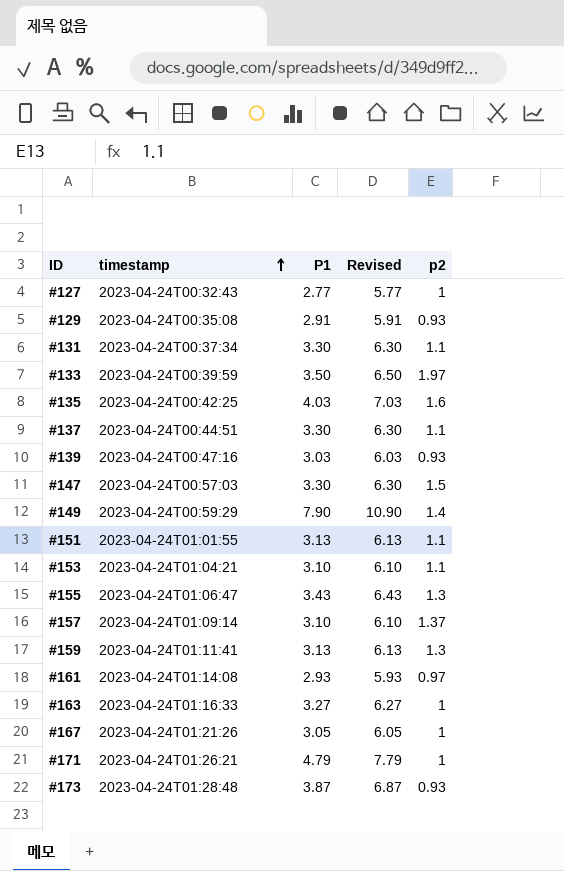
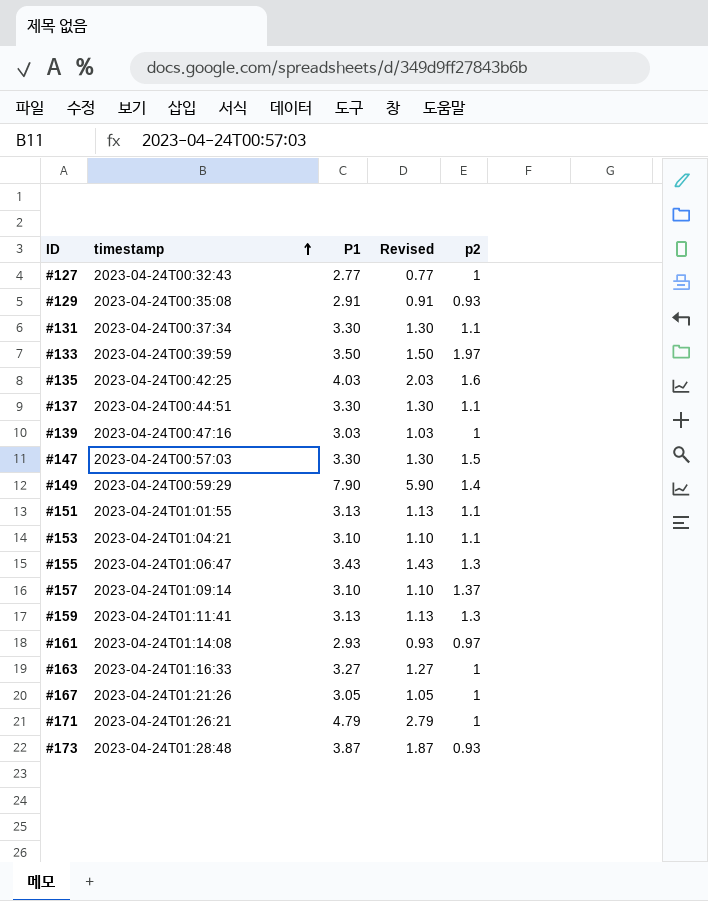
column Revised | formula: [P1] + 3 -> [P1] - 2
#139 | p2: 0.93 -> 1

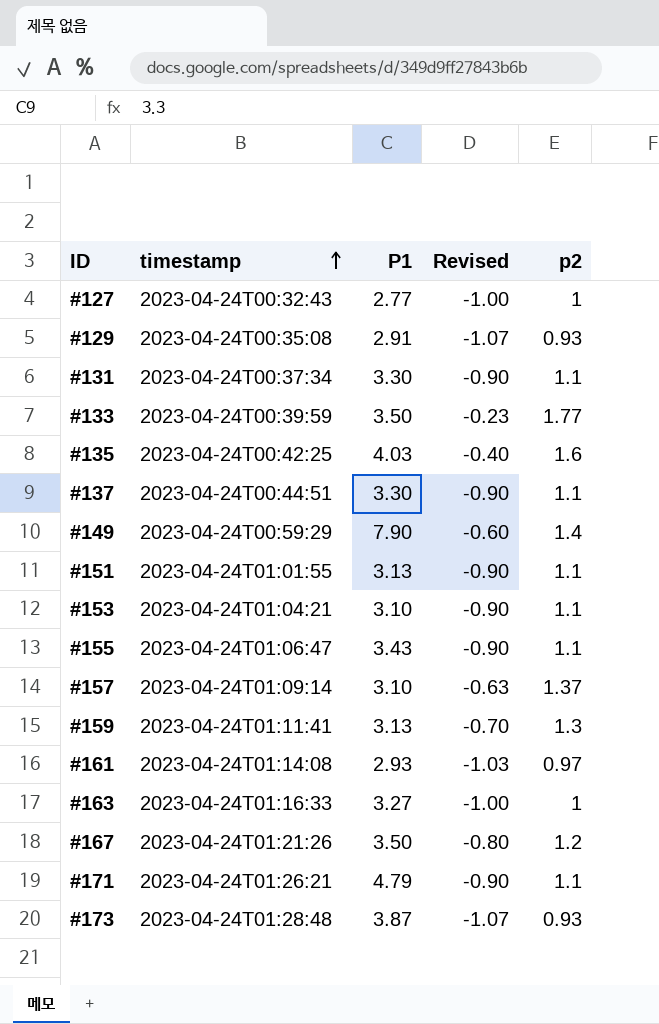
column Revised | formula: [P1] - 2 -> [p2] - 2
row #139: 2023-04-24T00:47:16 | 3.03 | 1.03 | 1 -> none
row #147: 2023-04-24T00:57:03 | 3.30 | 1.30 | 1.5 -> none
#133 | p2: 1.97 -> 1.77
#155 | p2: 1.3 -> 1.1
#167 | P1: 3.05 -> 3.50
#167 | p2: 1 -> 1.2
#171 | p2: 1 -> 1.1

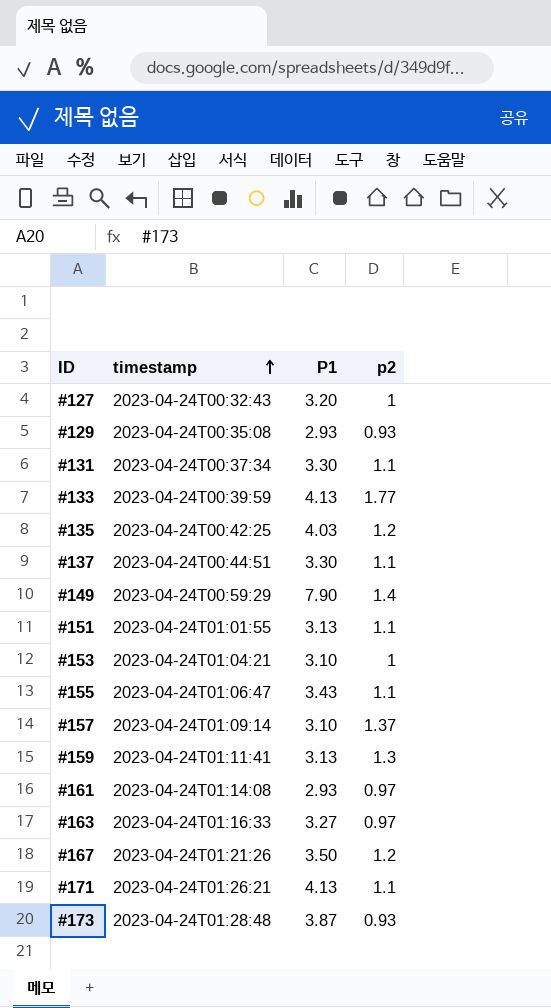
column Revised | formula: [p2] - 2 -> none
#127 | P1: 2.77 -> 3.20
#129 | P1: 2.91 -> 2.93
#133 | P1: 3.50 -> 4.13
#135 | p2: 1.6 -> 1.2
#153 | p2: 1.1 -> 1
#163 | p2: 1 -> 0.97
#171 | P1: 4.79 -> 4.13

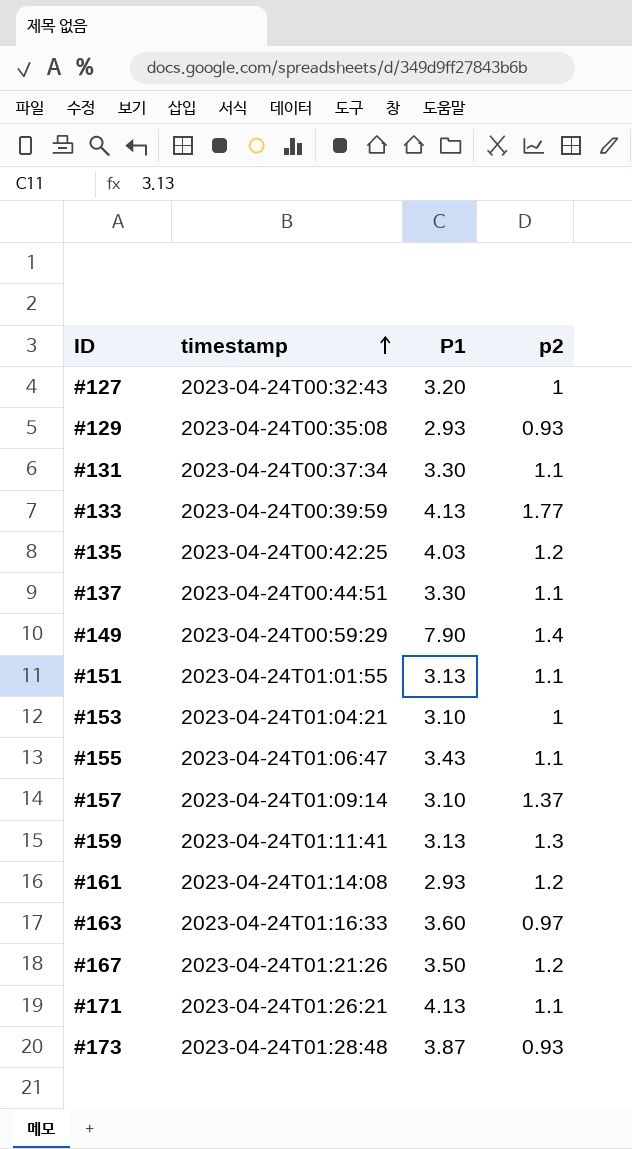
#161 | p2: 0.97 -> 1.2
#163 | P1: 3.27 -> 3.60

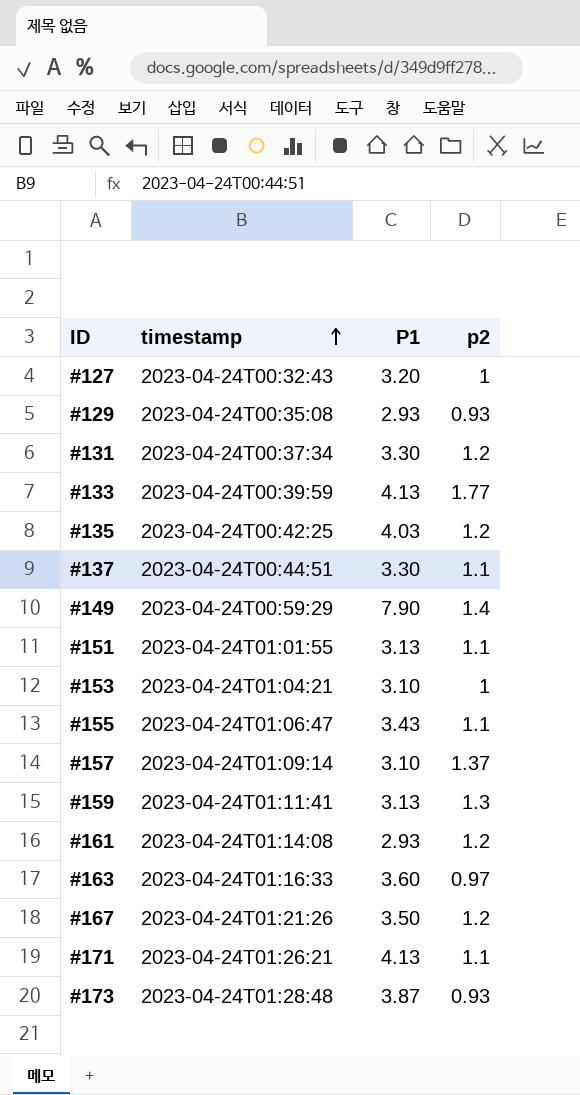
#131 | p2: 1.1 -> 1.2

